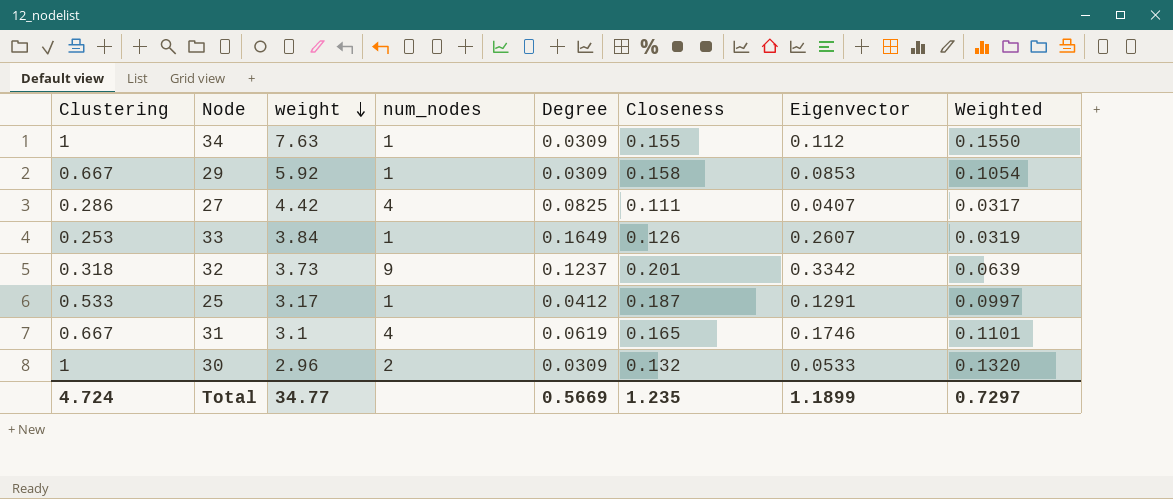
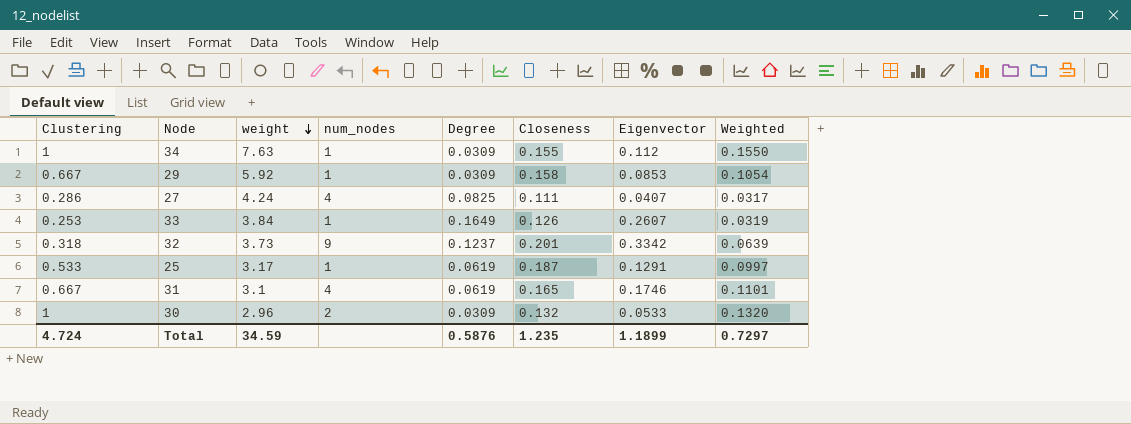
27 | weight: 4.42 -> 4.24
25 | Degree: 0.0412 -> 0.0619
Total | weight: 34.77 -> 34.59
Total | Degree: 0.5669 -> 0.5876

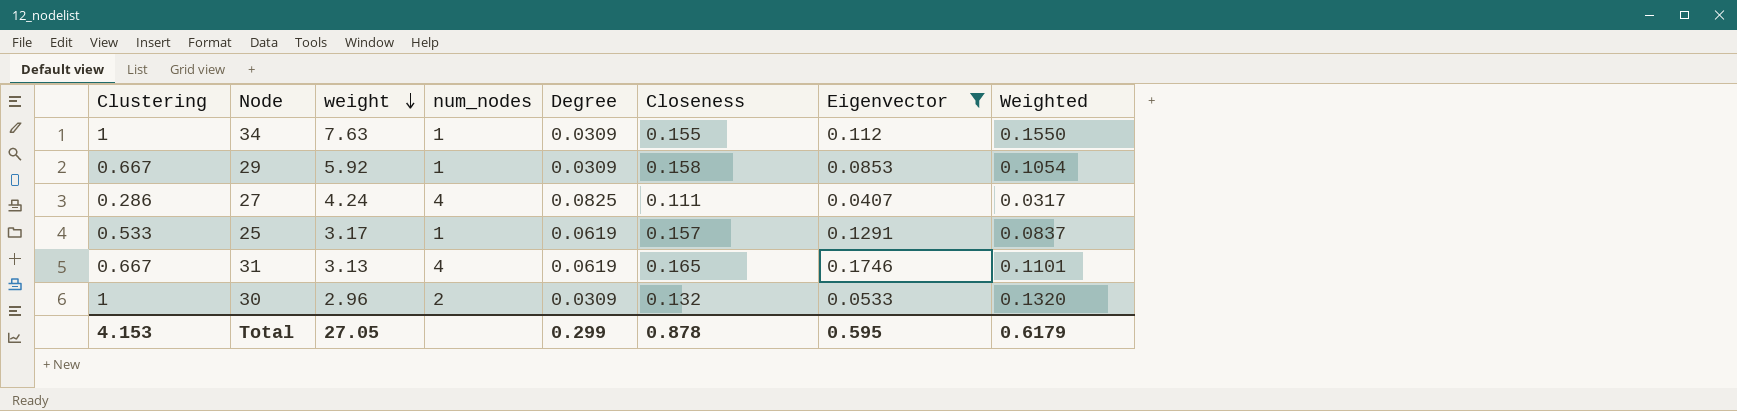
filter: none -> Eigenvector <= 0.1746
25 | Closeness: 0.187 -> 0.157
25 | Weighted: 0.0997 -> 0.0837
31 | weight: 3.1 -> 3.13
Total | Clustering: 4.724 -> 4.153
Total | weight: 34.59 -> 27.05
Total | Degree: 0.5876 -> 0.299
Total | Closeness: 1.235 -> 0.878
Total | Eigenvector: 1.1899 -> 0.595
Total | Weighted: 0.7297 -> 0.6179

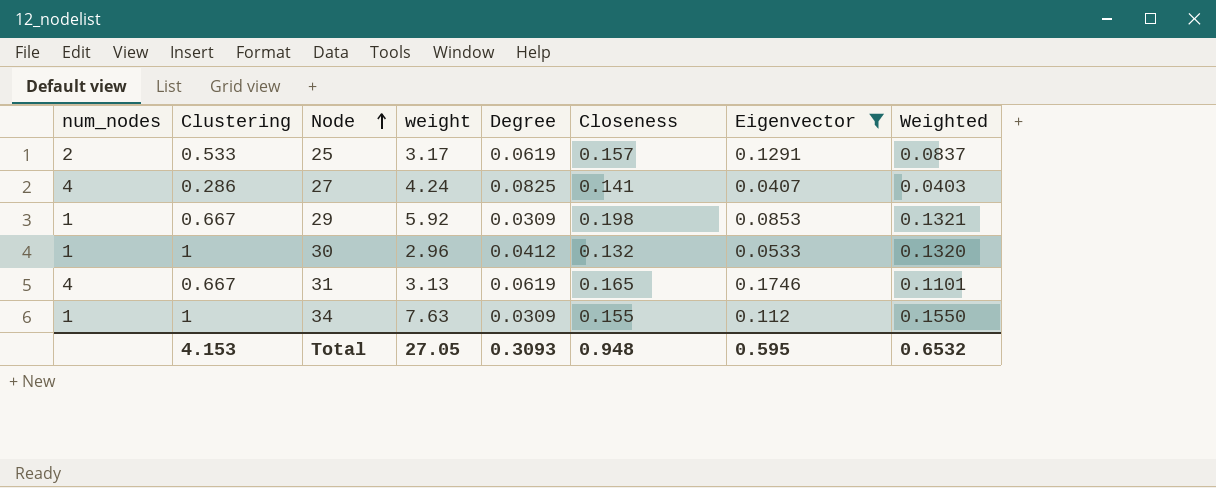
row order: weight descending -> Node ascending
column num_nodes | position: 4 -> 1
25 | num_nodes: 1 -> 2
27 | Closeness: 0.111 -> 0.141
27 | Weighted: 0.0317 -> 0.0403
29 | Closeness: 0.158 -> 0.198
29 | Weighted: 0.1054 -> 0.1321
30 | num_nodes: 2 -> 1
30 | Degree: 0.0309 -> 0.0412
Total | Degree: 0.299 -> 0.3093
Total | Closeness: 0.878 -> 0.948
Total | Weighted: 0.6179 -> 0.6532

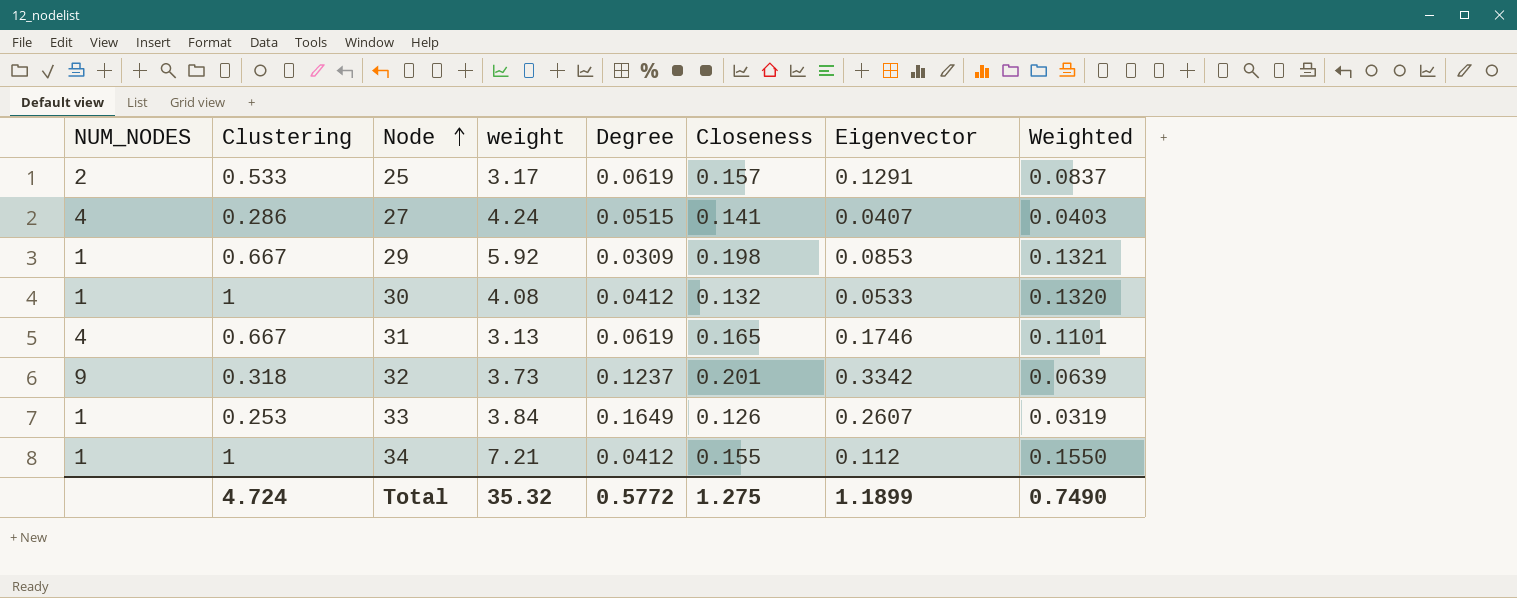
filter: Eigenvector <= 0.1746 -> none
column name: num_nodes -> NUM_NODES
27 | Degree: 0.0825 -> 0.0515
30 | weight: 2.96 -> 4.08
34 | weight: 7.63 -> 7.21
34 | Degree: 0.0309 -> 0.0412
Total | Clustering: 4.153 -> 4.724
Total | weight: 27.05 -> 35.32
Total | Degree: 0.3093 -> 0.5772
Total | Closeness: 0.948 -> 1.275
Total | Eigenvector: 0.595 -> 1.1899
Total | Weighted: 0.6532 -> 0.7490

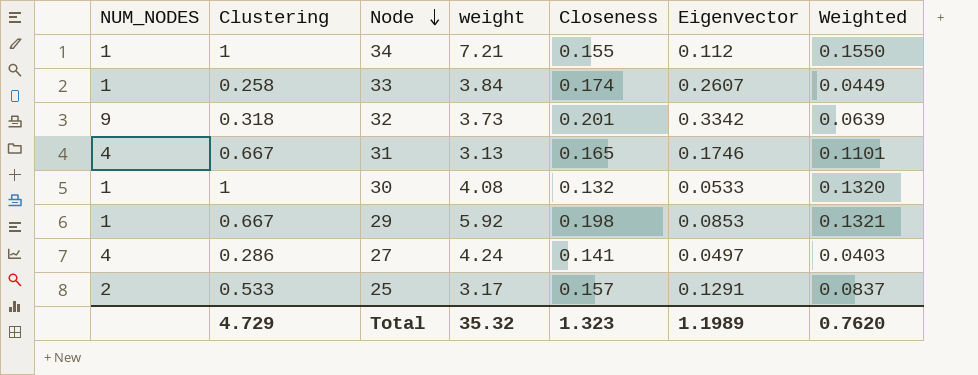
row order: Node ascending -> Node descending
column Degree | position: 5 -> none
33 | Clustering: 0.253 -> 0.258
33 | Closeness: 0.126 -> 0.174
33 | Weighted: 0.0319 -> 0.0449
27 | Eigenvector: 0.0407 -> 0.0497
Total | Clustering: 4.724 -> 4.729
Total | Closeness: 1.275 -> 1.323
Total | Eigenvector: 1.1899 -> 1.1989
Total | Weighted: 0.7490 -> 0.7620

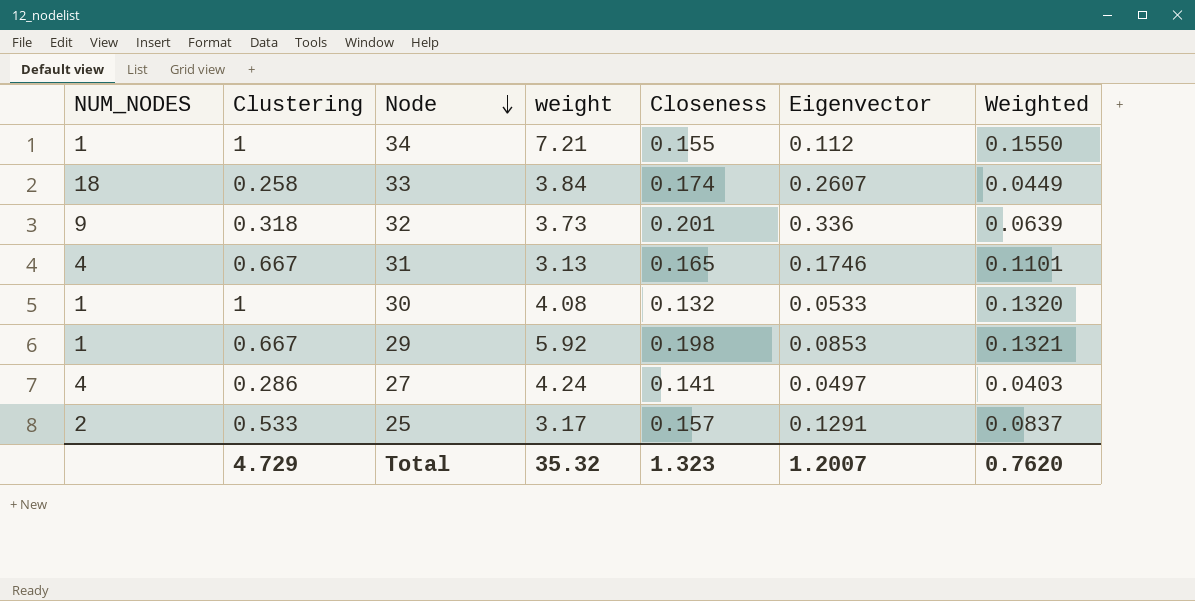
33 | NUM_NODES: 1 -> 18
32 | Eigenvector: 0.3342 -> 0.336
Total | Eigenvector: 1.1989 -> 1.2007

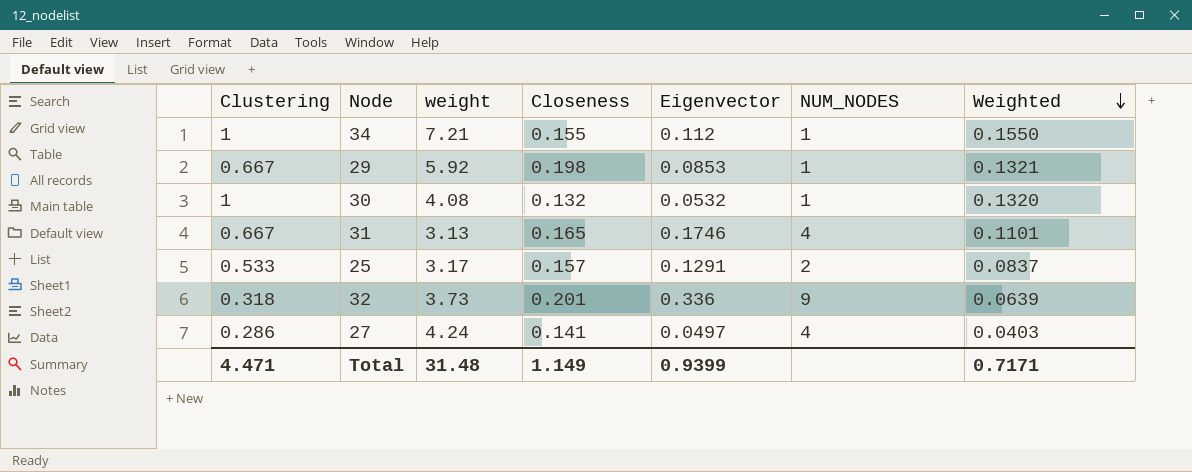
row order: Node descending -> Weighted descending
column NUM_NODES | position: 1 -> 6
row 33: 18 | 0.258 | 3.84 | 0.174 | 0.2607 | 0.0449 -> none
30 | Eigenvector: 0.0533 -> 0.0532
Total | Clustering: 4.729 -> 4.471
Total | weight: 35.32 -> 31.48
Total | Closeness: 1.323 -> 1.149
Total | Eigenvector: 1.2007 -> 0.9399
Total | Weighted: 0.7620 -> 0.7171

